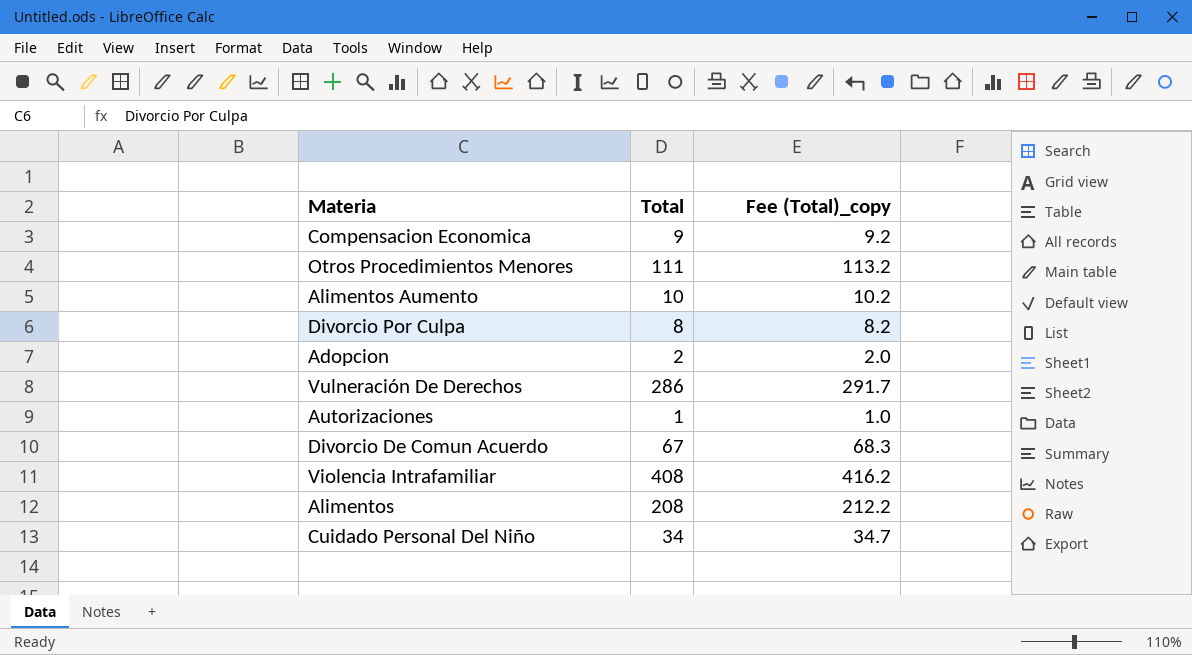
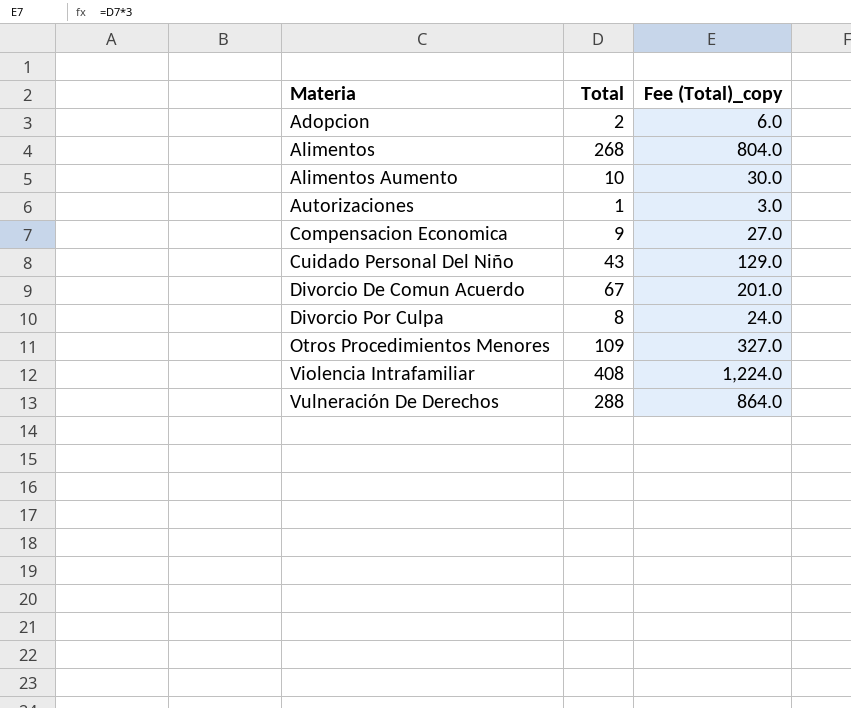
row order: none -> Materia ascending
column Fee (Total)_copy | formula: [Total] * 1.02 -> [Total] * 3
Alimentos | Total: 208 -> 268
Cuidado Personal Del Niño | Total: 34 -> 43
Otros Procedimientos Menores | Total: 111 -> 109
Vulneración De Derechos | Total: 286 -> 288

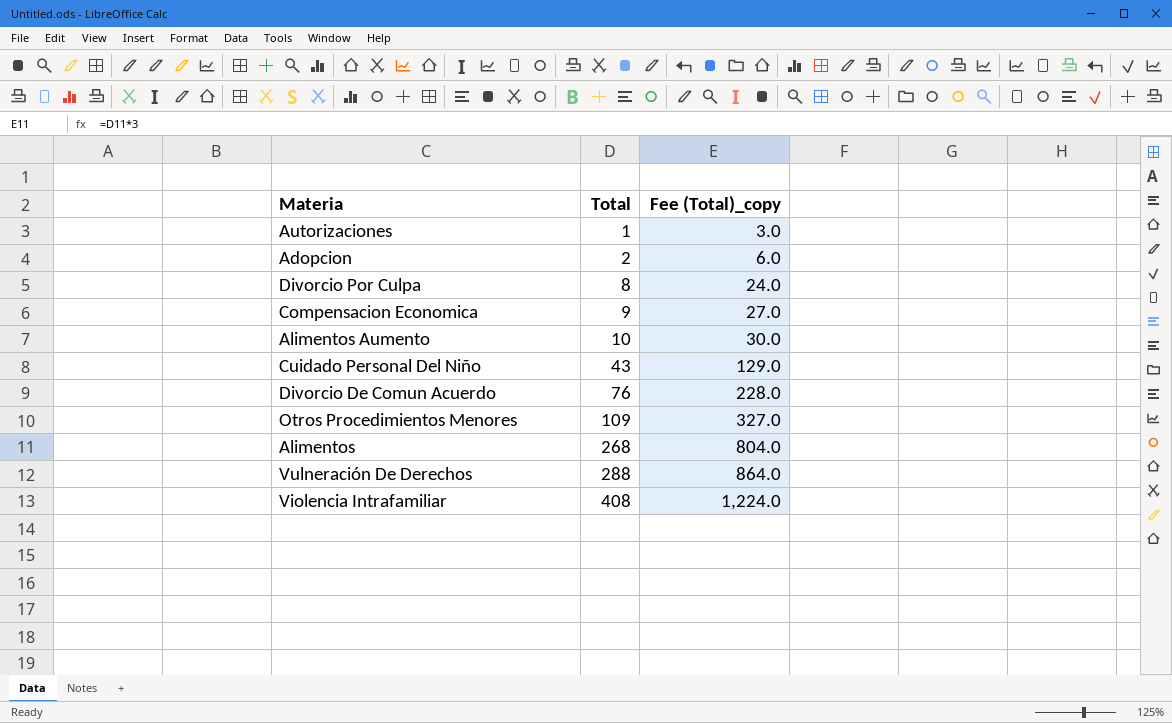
row order: Materia ascending -> Total ascending
Divorcio De Comun Acuerdo | Total: 67 -> 76
Divorcio De Comun Acuerdo | Fee (Total)_copy: 201.0 -> 228.0

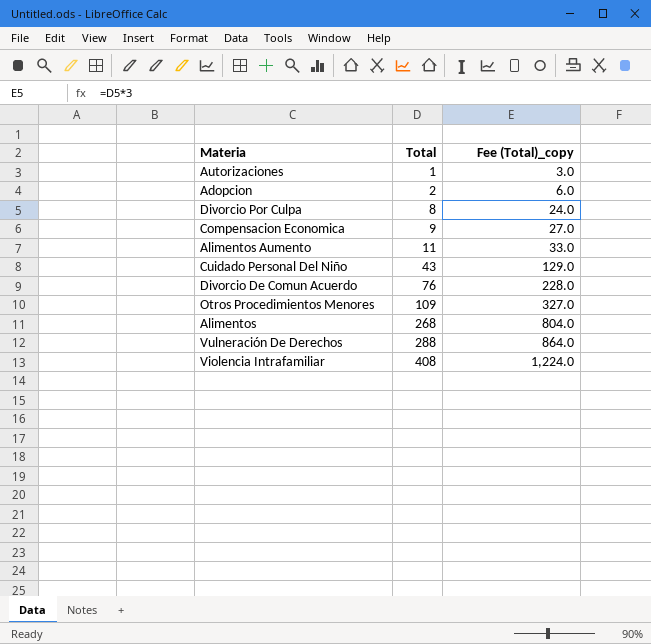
Alimentos Aumento | Total: 10 -> 11
Alimentos Aumento | Fee (Total)_copy: 30.0 -> 33.0

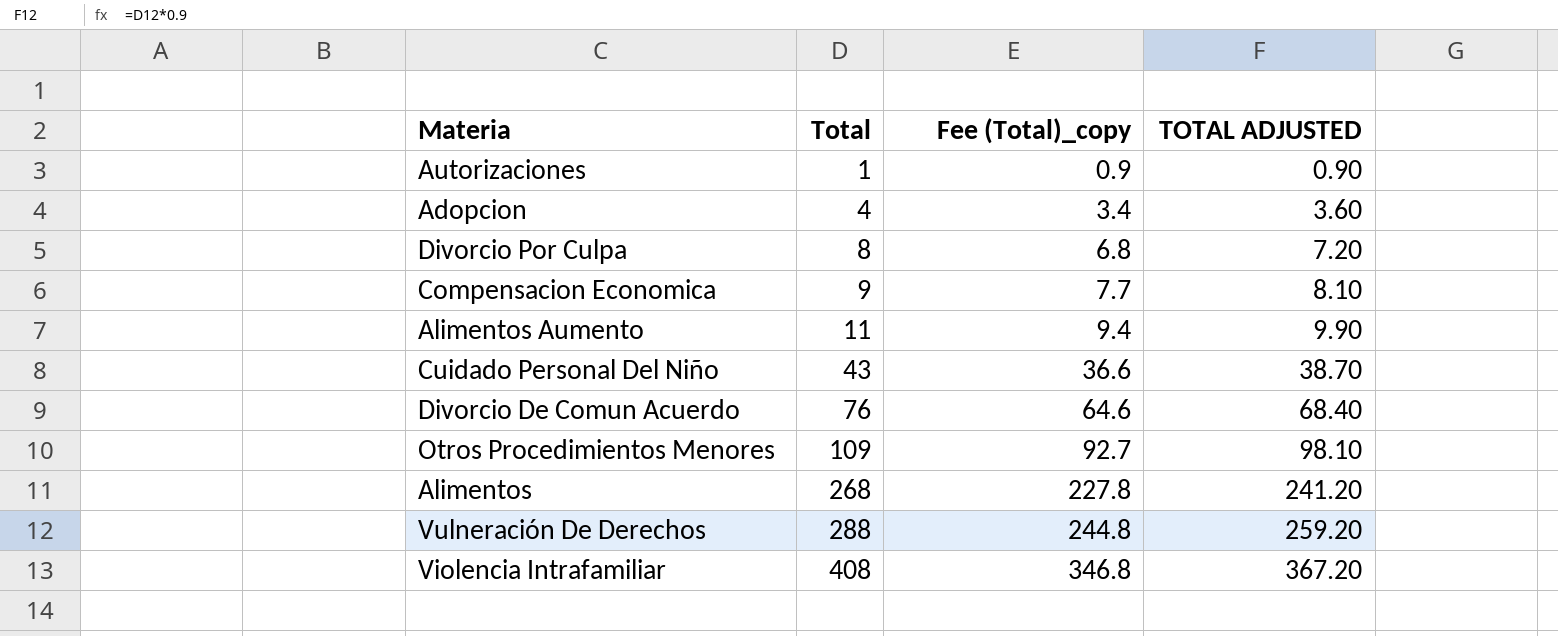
column Fee (Total)_copy | formula: [Total] * 3 -> [Total] * 0.85
column TOTAL ADJUSTED | formula: none -> [Total] * 0.9
Adopcion | Total: 2 -> 4

